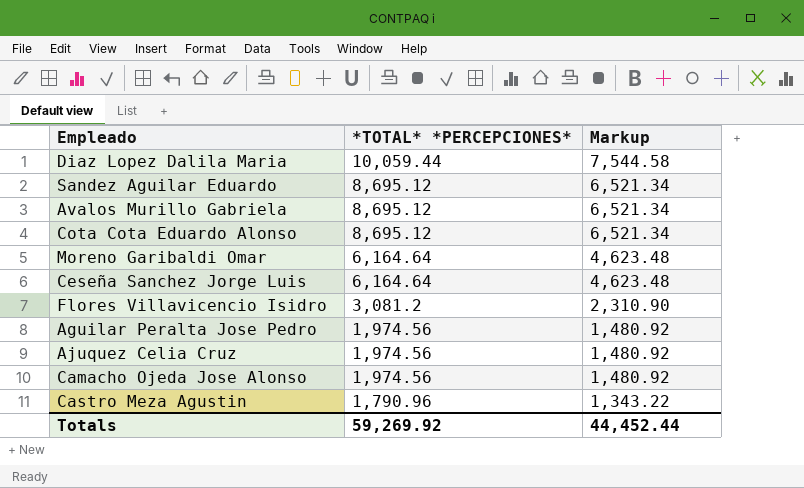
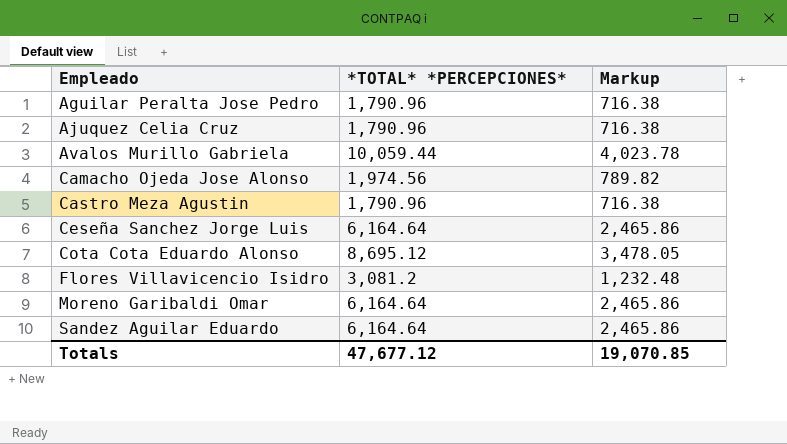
row order: *TOTAL* *PERCEPCIONES* descending -> Empleado ascending
column Markup | formula: [*TOTAL* *PERCEPCIONES*] * 0.75 -> [*TOTAL* *PERCEPCIONES*] * 0.4
row Diaz Lopez Dalila Maria: 10,059.44 | 7,544.58 -> none
Aguilar Peralta Jose Pedro | *TOTAL* *PERCEPCIONES*: 1,974.56 -> 1,790.96
Ajuquez Celia Cruz | *TOTAL* *PERCEPCIONES*: 1,974.56 -> 1,790.96
Avalos Murillo Gabriela | *TOTAL* *PERCEPCIONES*: 8,695.12 -> 10,059.44
Sandez Aguilar Eduardo | *TOTAL* *PERCEPCIONES*: 8,695.12 -> 6,164.64
Totals | *TOTAL* *PERCEPCIONES*: 59,269.92 -> 47,677.12
Totals | Markup: 44,452.44 -> 19,070.85

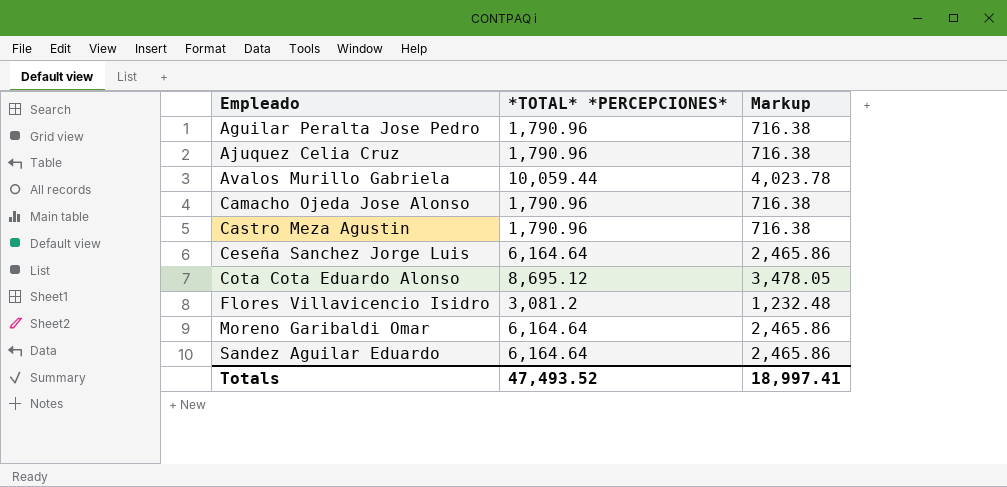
Camacho Ojeda Jose Alonso | *TOTAL* *PERCEPCIONES*: 1,974.56 -> 1,790.96
Camacho Ojeda Jose Alonso | Markup: 789.82 -> 716.38
Totals | *TOTAL* *PERCEPCIONES*: 47,677.12 -> 47,493.52
Totals | Markup: 19,070.85 -> 18,997.41

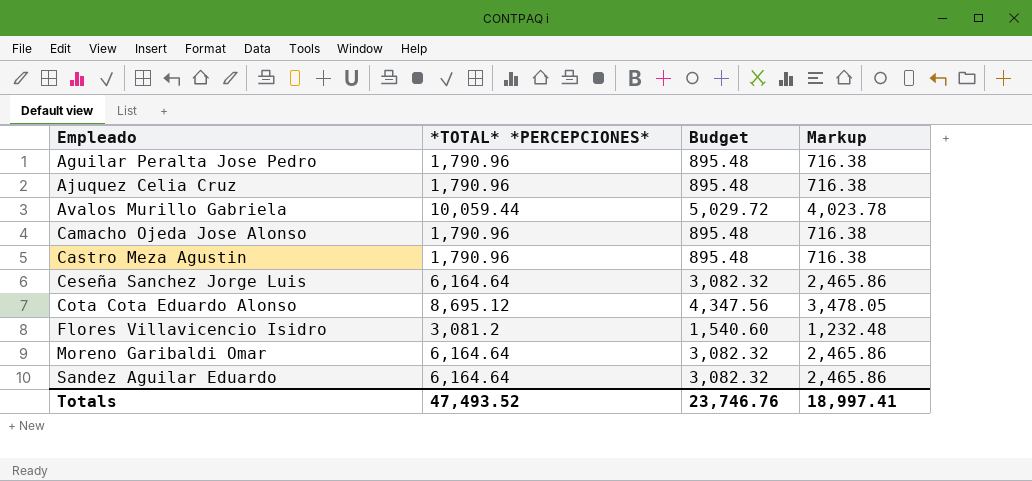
column Budget | formula: none -> [*TOTAL* *PERCEPCIONES*] * 0.5

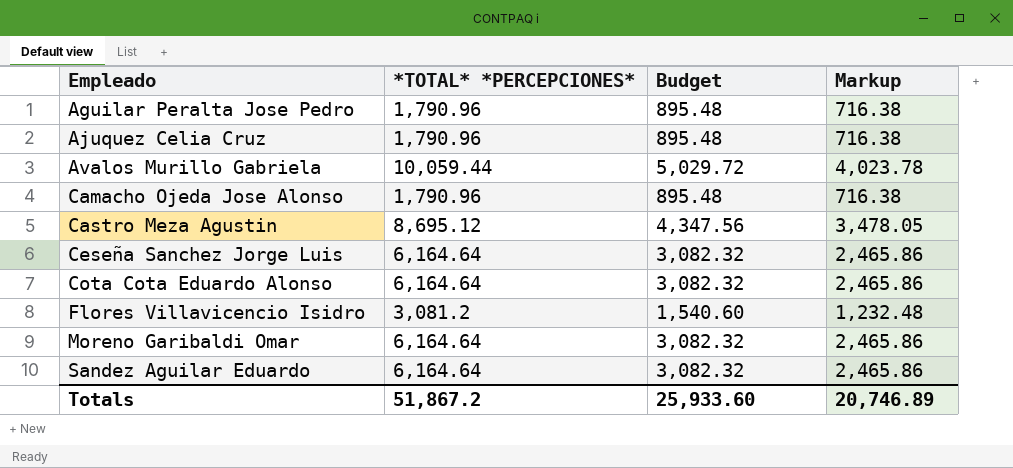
Castro Meza Agustin | *TOTAL* *PERCEPCIONES*: 1,790.96 -> 8,695.12
Castro Meza Agustin | Budget: 895.48 -> 4,347.56
Castro Meza Agustin | Markup: 716.38 -> 3,478.05
Cota Cota Eduardo Alonso | *TOTAL* *PERCEPCIONES*: 8,695.12 -> 6,164.64
Cota Cota Eduardo Alonso | Budget: 4,347.56 -> 3,082.32
Cota Cota Eduardo Alonso | Markup: 3,478.05 -> 2,465.86
Totals | *TOTAL* *PERCEPCIONES*: 47,493.52 -> 51,867.2
Totals | Budget: 23,746.76 -> 25,933.60
Totals | Markup: 18,997.41 -> 20,746.89

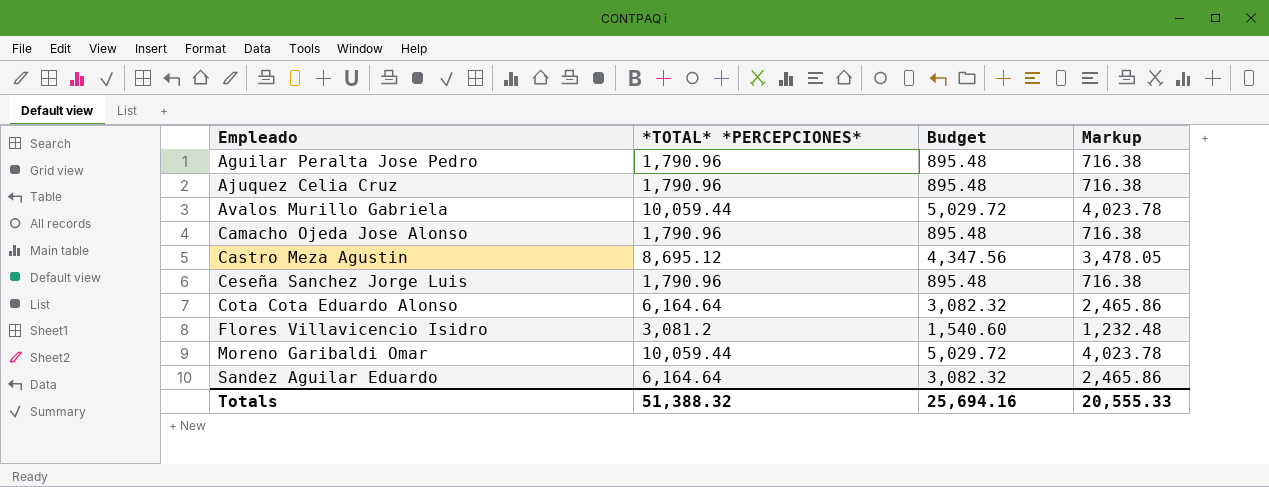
Ceseña Sanchez Jorge Luis | *TOTAL* *PERCEPCIONES*: 6,164.64 -> 1,790.96
Ceseña Sanchez Jorge Luis | Budget: 3,082.32 -> 895.48
Ceseña Sanchez Jorge Luis | Markup: 2,465.86 -> 716.38
Moreno Garibaldi Omar | *TOTAL* *PERCEPCIONES*: 6,164.64 -> 10,059.44
Moreno Garibaldi Omar | Budget: 3,082.32 -> 5,029.72
Moreno Garibaldi Omar | Markup: 2,465.86 -> 4,023.78
Totals | *TOTAL* *PERCEPCIONES*: 51,867.2 -> 51,388.32
Totals | Budget: 25,933.60 -> 25,694.16
Totals | Markup: 20,746.89 -> 20,555.33

